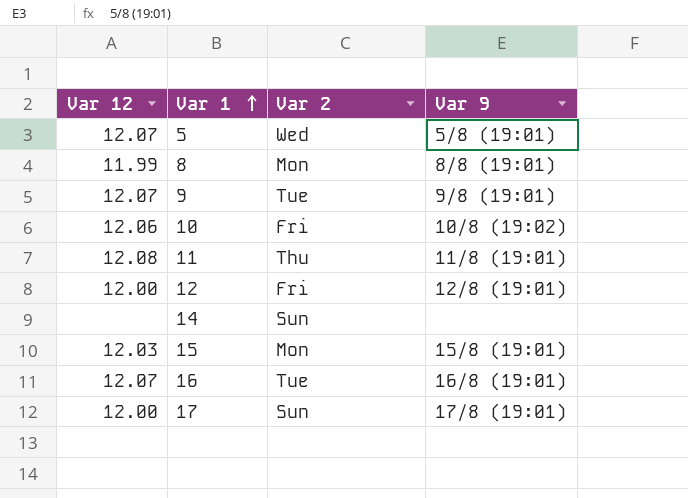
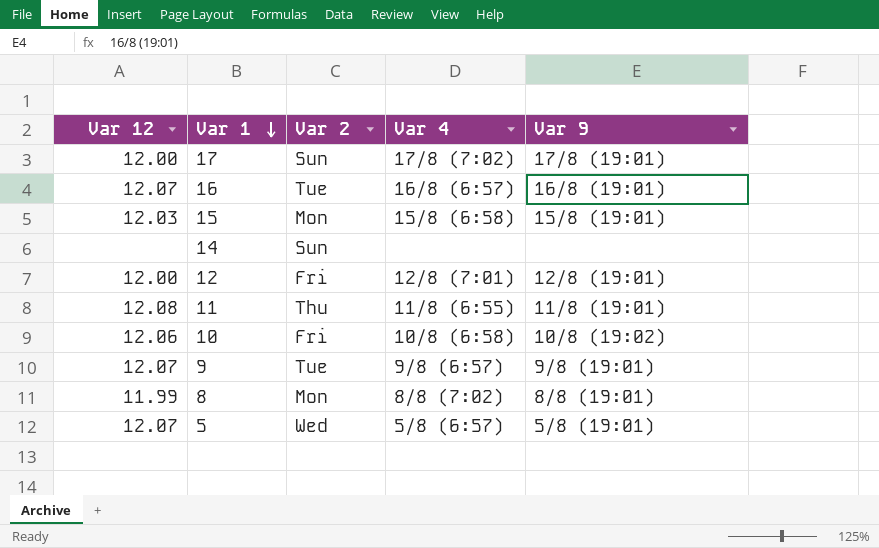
row order: Var 1 ascending -> Var 1 descending
column Var 4 | position: none -> 4

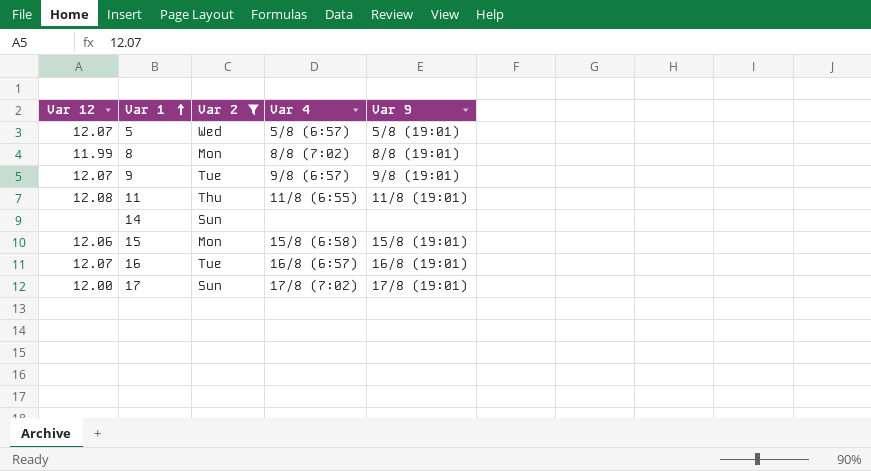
filter: none -> Var 2 != Fri
row order: Var 1 descending -> Var 1 ascending
15 | Var 12: 12.03 -> 12.06

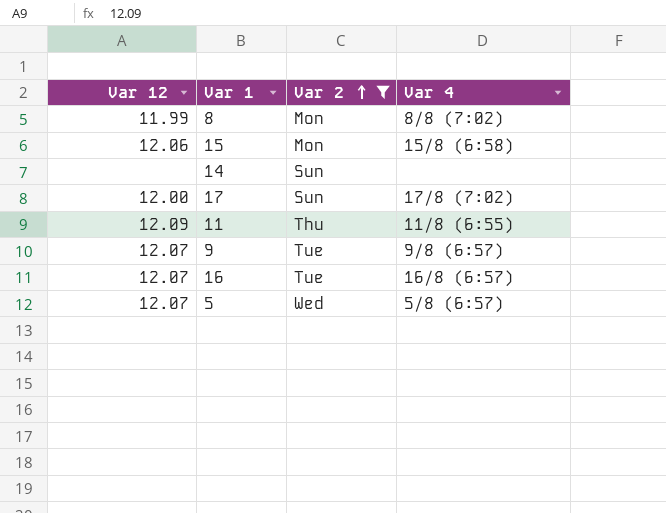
row order: Var 1 ascending -> Var 2 ascending
column Var 9 | position: 5 -> none
11 | Var 12: 12.08 -> 12.09

